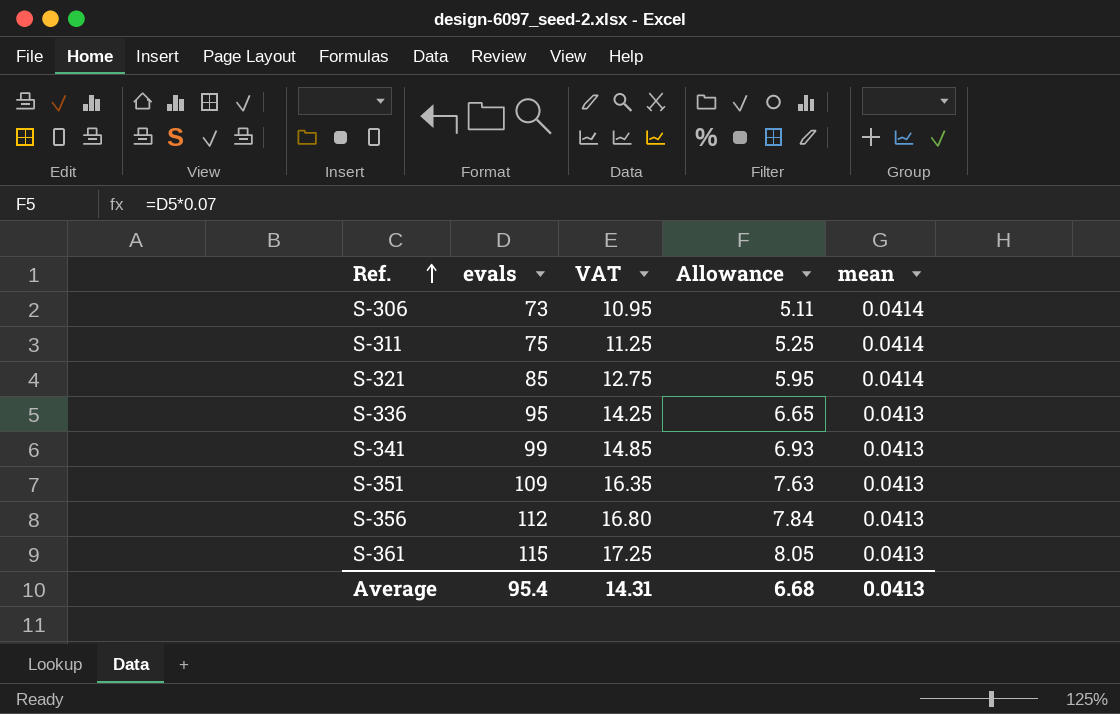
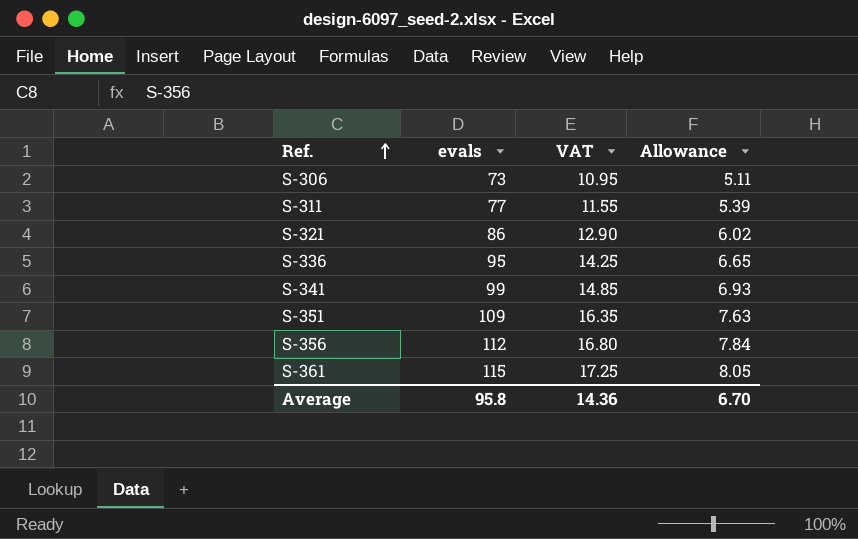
column mean | position: 5 -> none
S-311 | evals: 75 -> 77
S-311 | VAT: 11.25 -> 11.55
S-311 | Allowance: 5.25 -> 5.39
S-321 | evals: 85 -> 86
S-321 | VAT: 12.75 -> 12.90
S-321 | Allowance: 5.95 -> 6.02
Average | evals: 95.4 -> 95.8
Average | VAT: 14.31 -> 14.36
Average | Allowance: 6.68 -> 6.70

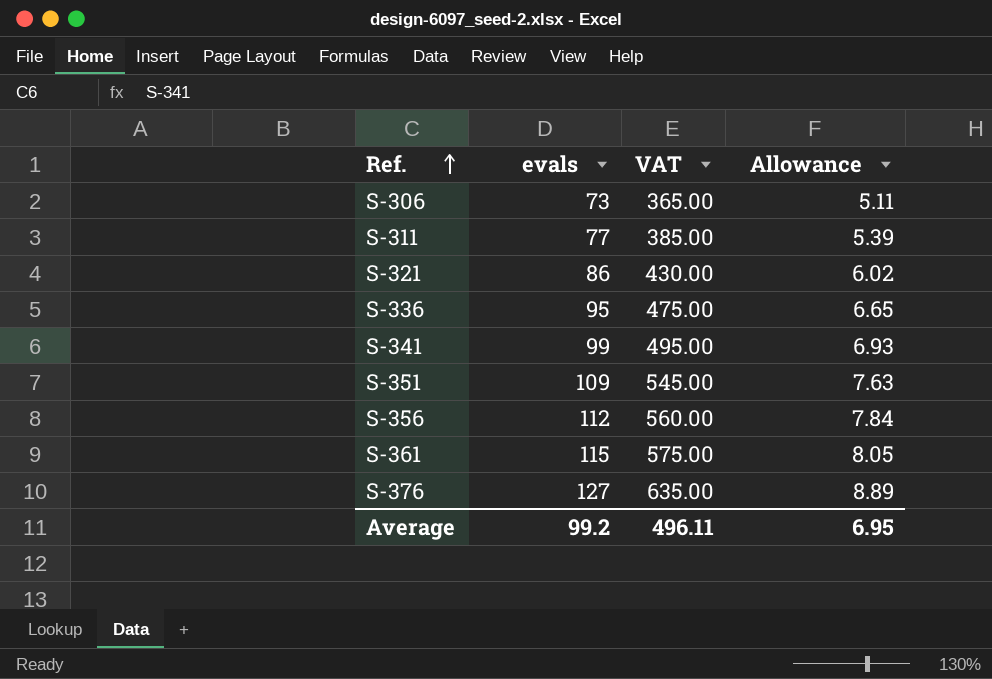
column VAT | formula: [evals] * 0.15 -> [evals] * 5
row S-376: none -> 127 | 635.00 | 8.89
Average | evals: 95.8 -> 99.2
Average | VAT: 14.36 -> 496.11
Average | Allowance: 6.70 -> 6.95

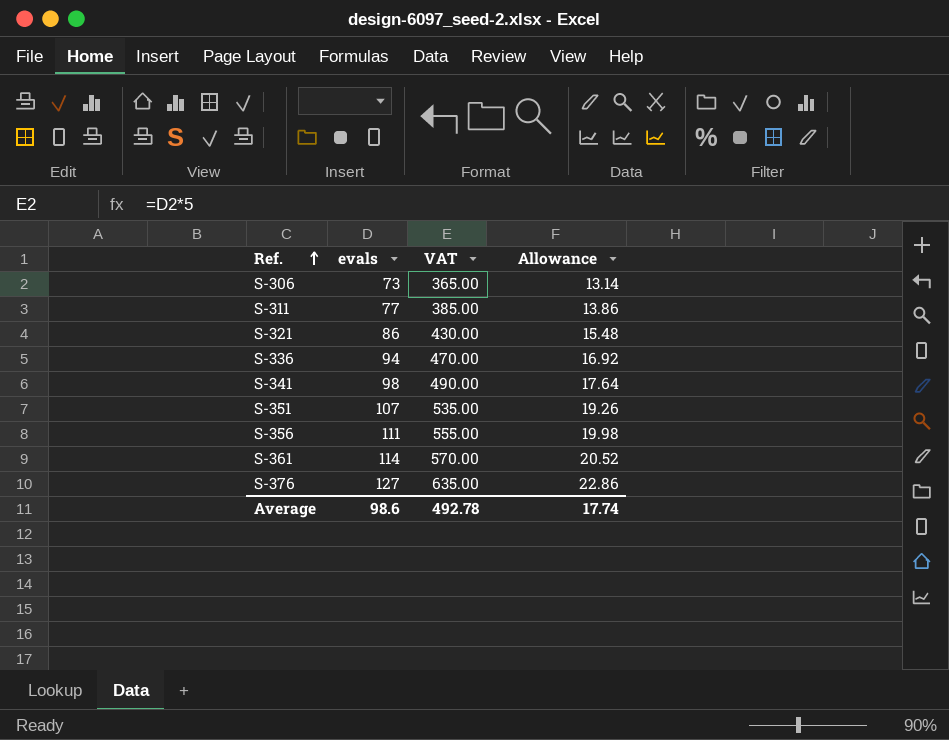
column Allowance | formula: [evals] * 0.07 -> [evals] * 0.18
S-336 | evals: 95 -> 94
S-336 | VAT: 475.00 -> 470.00
S-341 | evals: 99 -> 98
S-341 | VAT: 495.00 -> 490.00
S-351 | evals: 109 -> 107
S-351 | VAT: 545.00 -> 535.00
S-356 | evals: 112 -> 111
S-356 | VAT: 560.00 -> 555.00
S-361 | evals: 115 -> 114
S-361 | VAT: 575.00 -> 570.00
Average | evals: 99.2 -> 98.6
Average | VAT: 496.11 -> 492.78
Average | Allowance: 6.95 -> 17.74

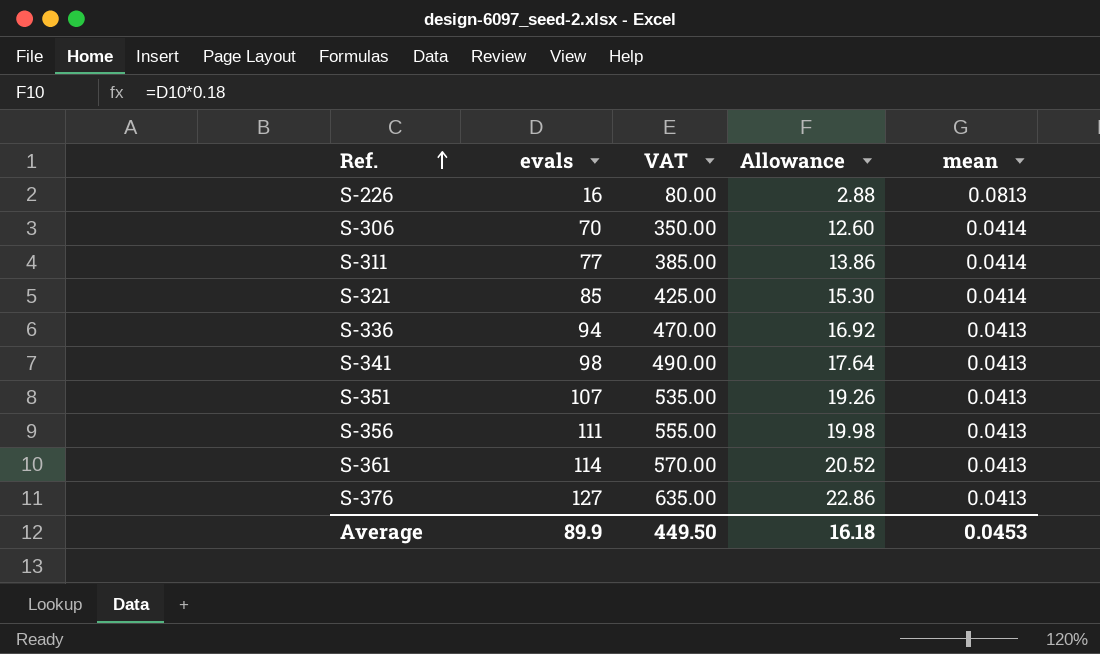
column mean | position: none -> 5
row S-226: none -> 16 | 80.00 | 2.88 | 0.0813
S-306 | evals: 73 -> 70
S-306 | VAT: 365.00 -> 350.00
S-306 | Allowance: 13.14 -> 12.60
S-321 | evals: 86 -> 85
S-321 | VAT: 430.00 -> 425.00
S-321 | Allowance: 15.48 -> 15.30
Average | evals: 98.6 -> 89.9
Average | VAT: 492.78 -> 449.50
Average | Allowance: 17.74 -> 16.18

